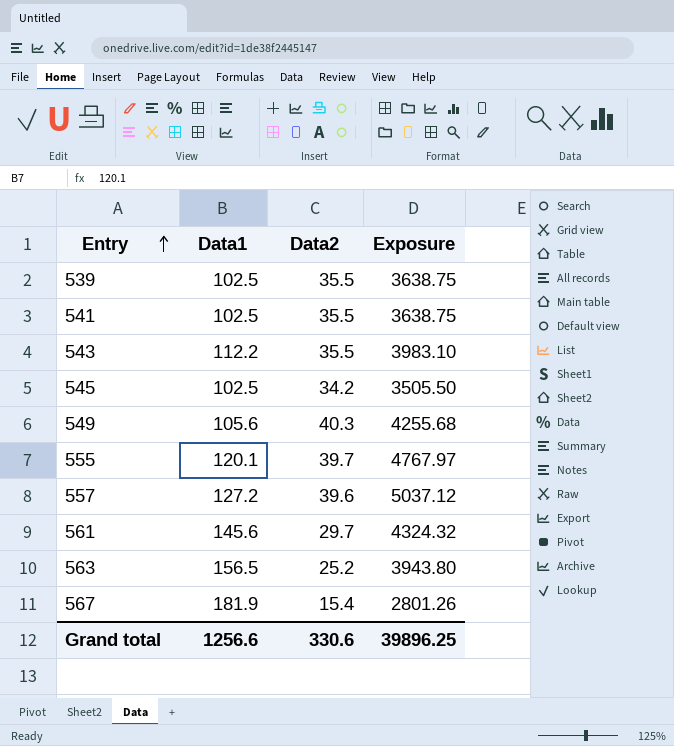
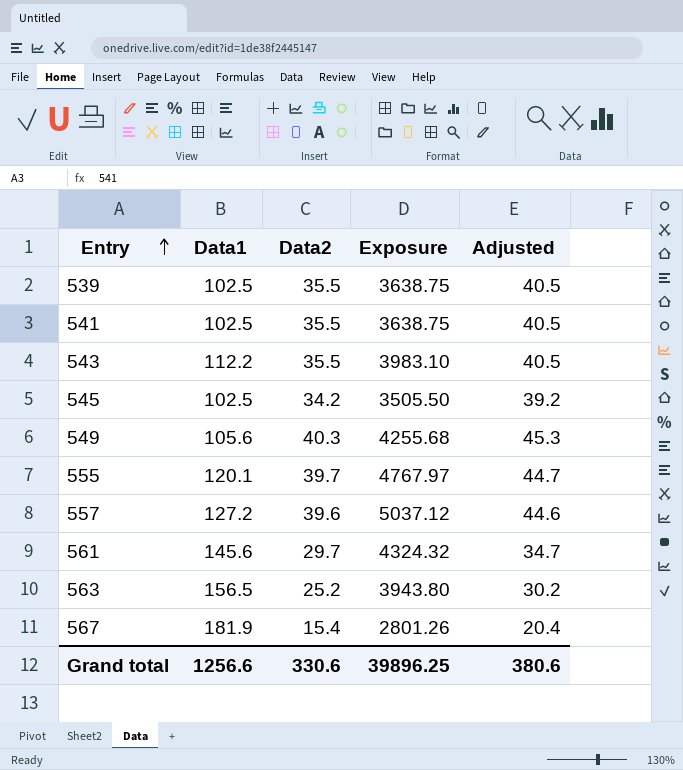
column Adjusted | formula: none -> [Data2] + 5

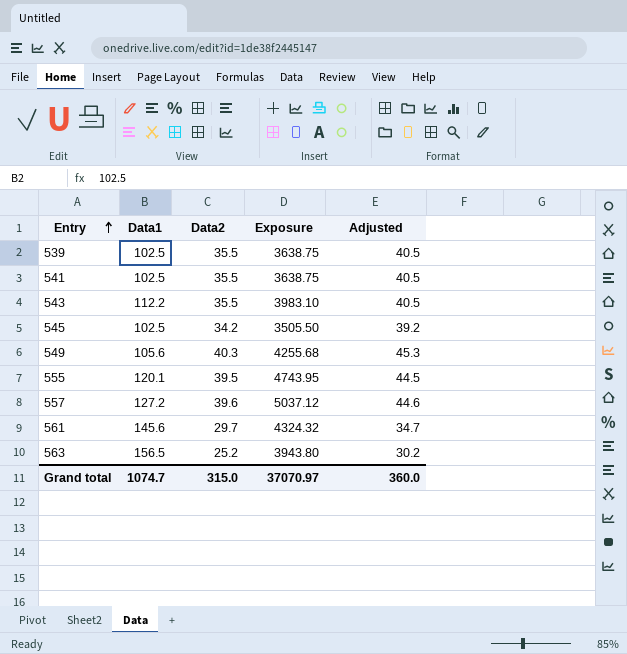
row 567: 181.9 | 15.4 | 2801.26 | 20.4 -> none
555 | Data2: 39.7 -> 39.5
555 | Exposure: 4767.97 -> 4743.95
555 | Adjusted: 44.7 -> 44.5
Grand total | Data1: 1256.6 -> 1074.7
Grand total | Data2: 330.6 -> 315.0
Grand total | Exposure: 39896.25 -> 37070.97
Grand total | Adjusted: 380.6 -> 360.0

